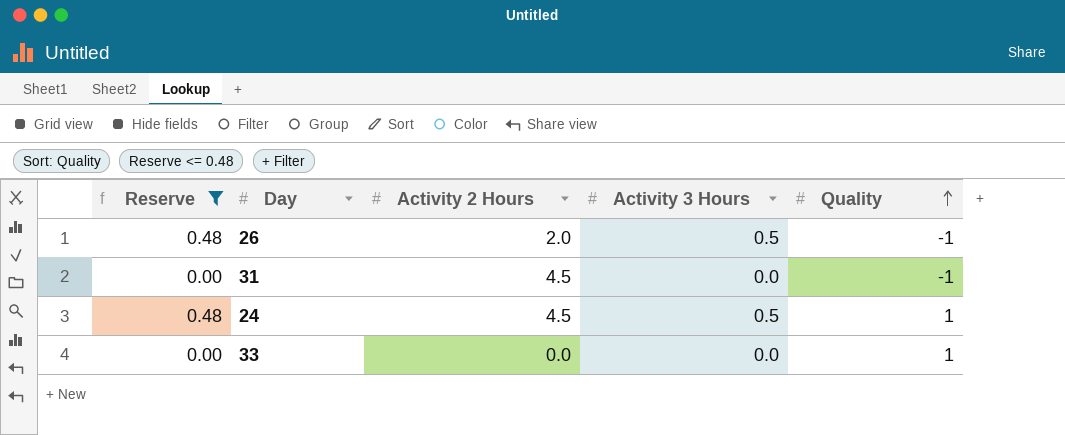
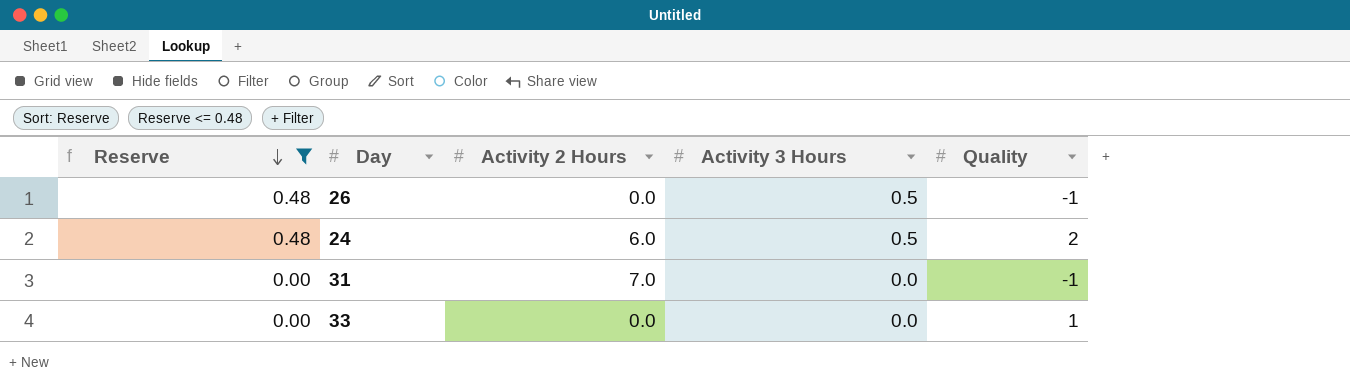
row order: Quality ascending -> Reserve descending
26 | Activity 2 Hours: 2.0 -> 0.0
24 | Activity 2 Hours: 4.5 -> 6.0
24 | Quality: 1 -> 2
31 | Activity 2 Hours: 4.5 -> 7.0

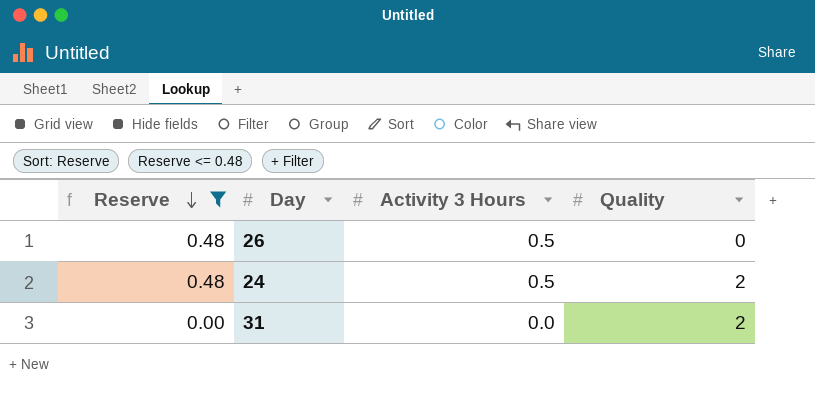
column Activity 2 Hours | position: 3 -> none
row 33: 0.00 | 0.0 | 0.0 | 1 -> none
26 | Quality: -1 -> 0
31 | Quality: -1 -> 2

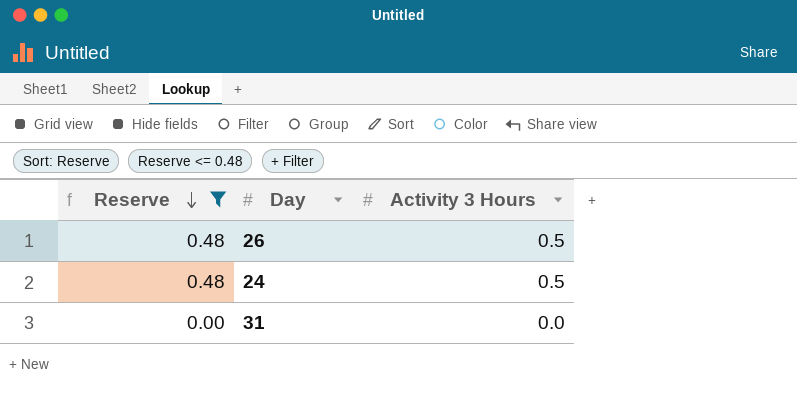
column Quality | position: 4 -> none

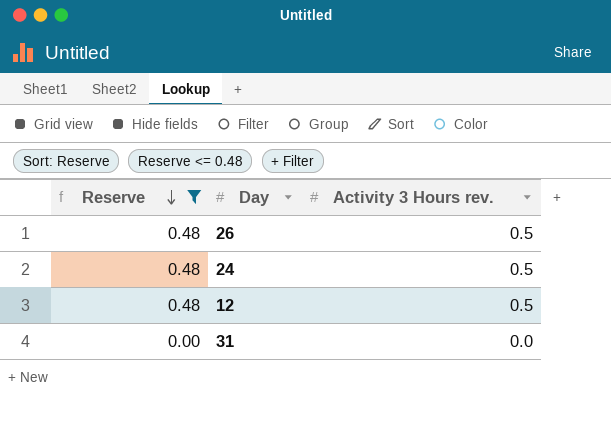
column name: Activity 3 Hours -> Activity 3 Hours rev.
row 12: none -> 0.48 | 0.5

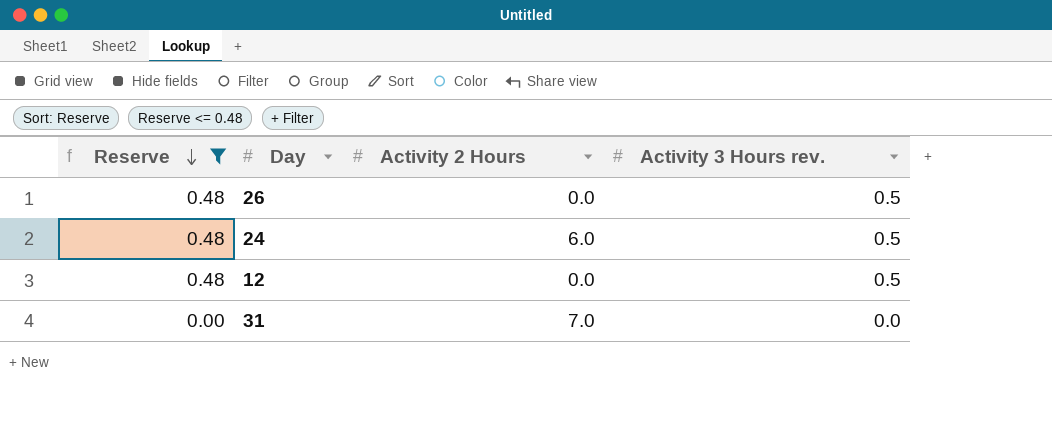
column Activity 2 Hours | position: none -> 3

